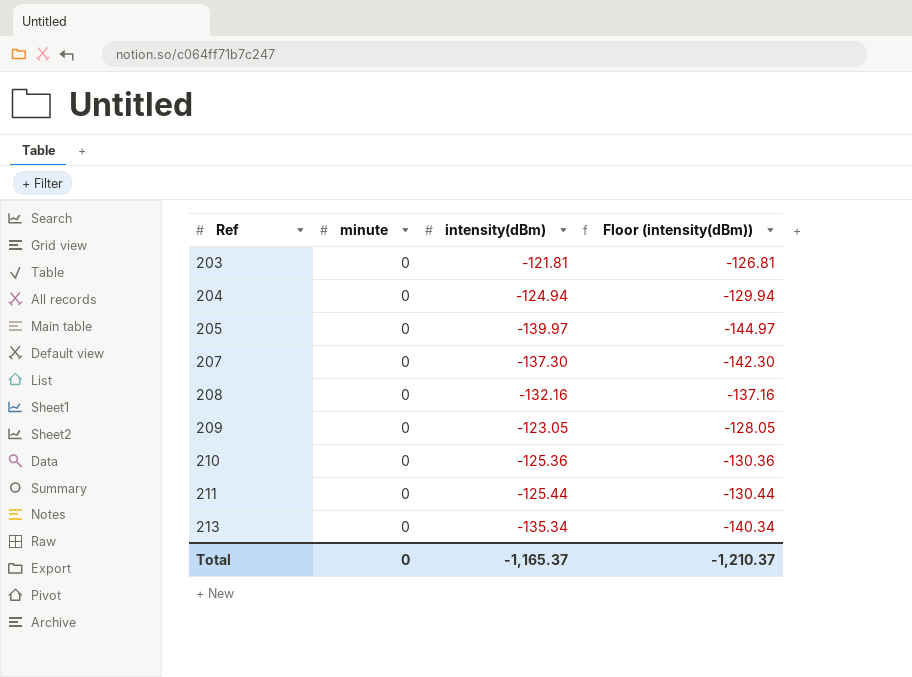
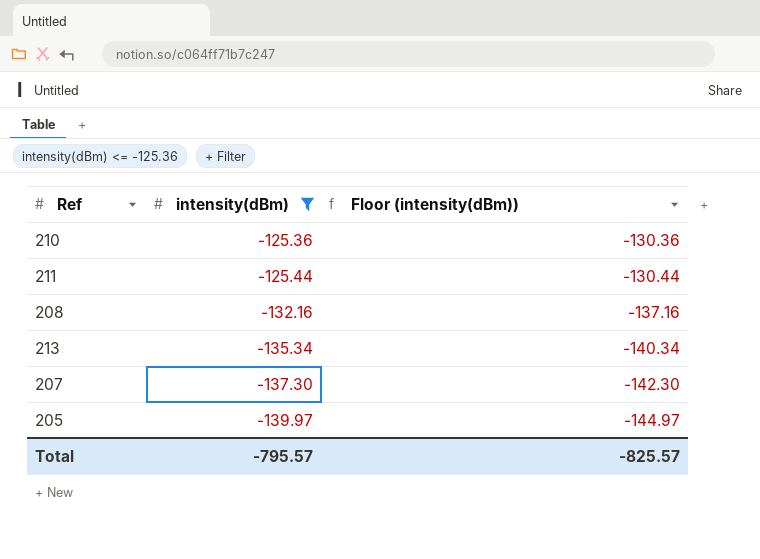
filter: none -> intensity(dBm) <= -125.36
row order: Ref ascending -> intensity(dBm) descending
column minute | position: 2 -> none
Total | intensity(dBm): -1,165.37 -> -795.57
Total | Floor (intensity(dBm)): -1,210.37 -> -825.57

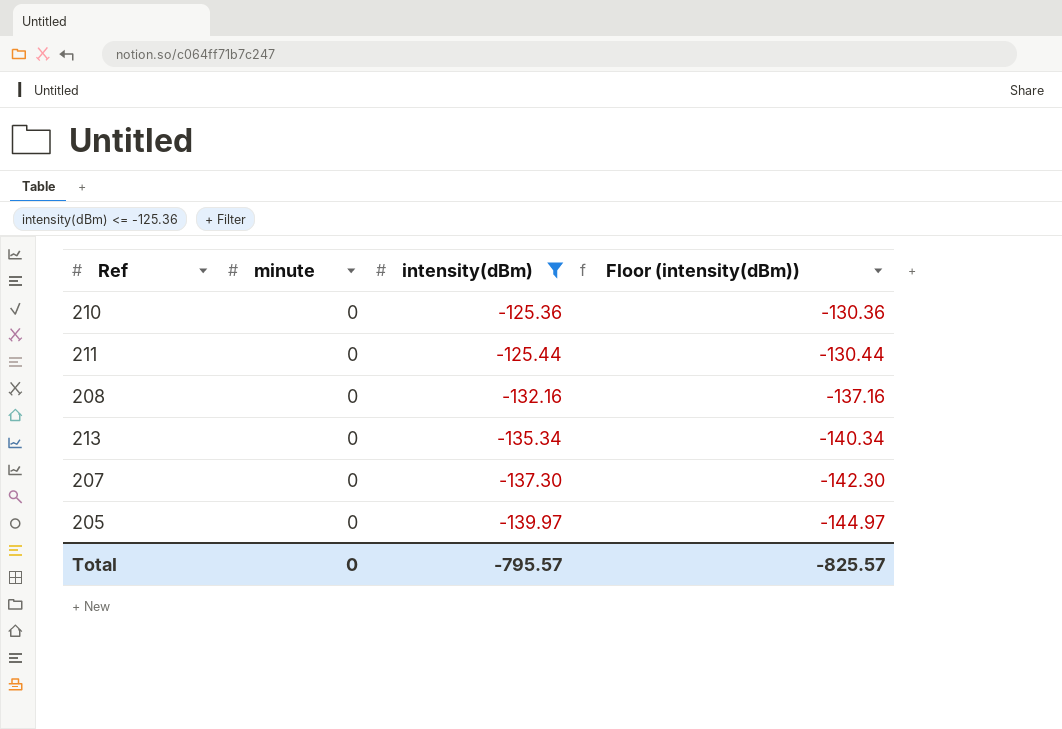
column minute | position: none -> 2

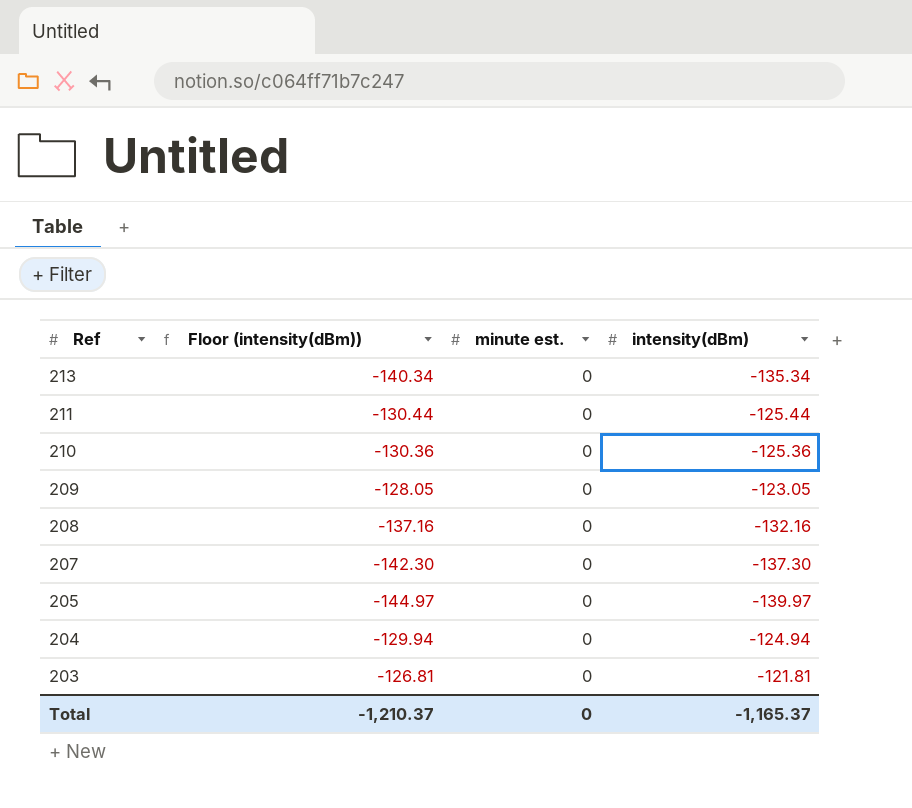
filter: intensity(dBm) <= -125.36 -> none
row order: intensity(dBm) descending -> Ref descending
column Floor (intensity(dBm)) | position: 4 -> 2
column name: minute -> minute est.
Total | Floor (intensity(dBm)): -825.57 -> -1,210.37
Total | intensity(dBm): -795.57 -> -1,165.37

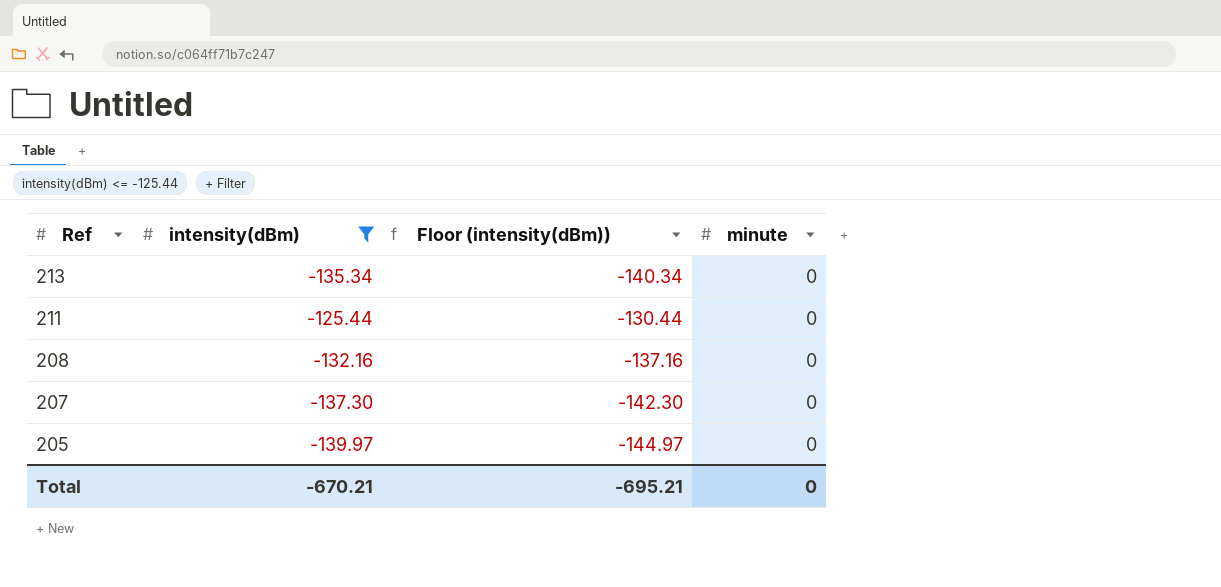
filter: none -> intensity(dBm) <= -125.44
column intensity(dBm) | position: 4 -> 2
column name: minute est. -> minute
Total | intensity(dBm): -1,165.37 -> -670.21
Total | Floor (intensity(dBm)): -1,210.37 -> -695.21

